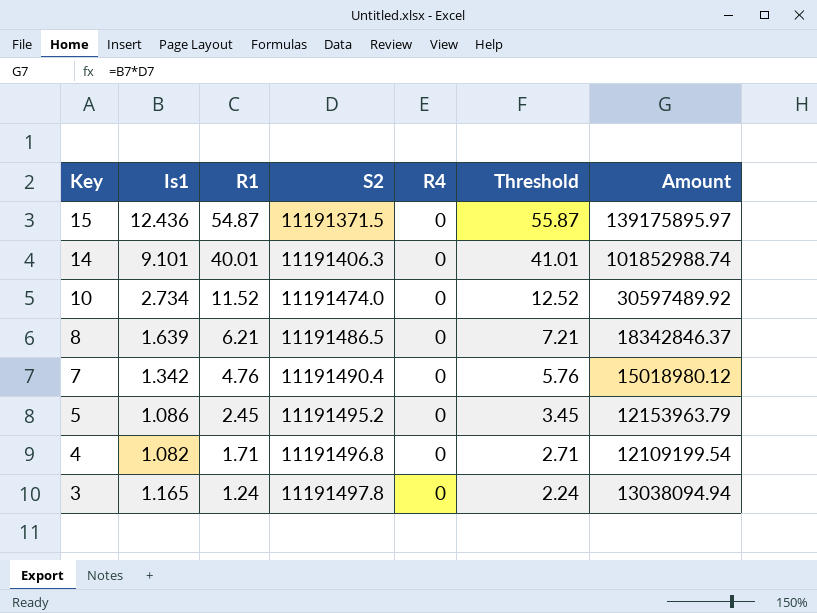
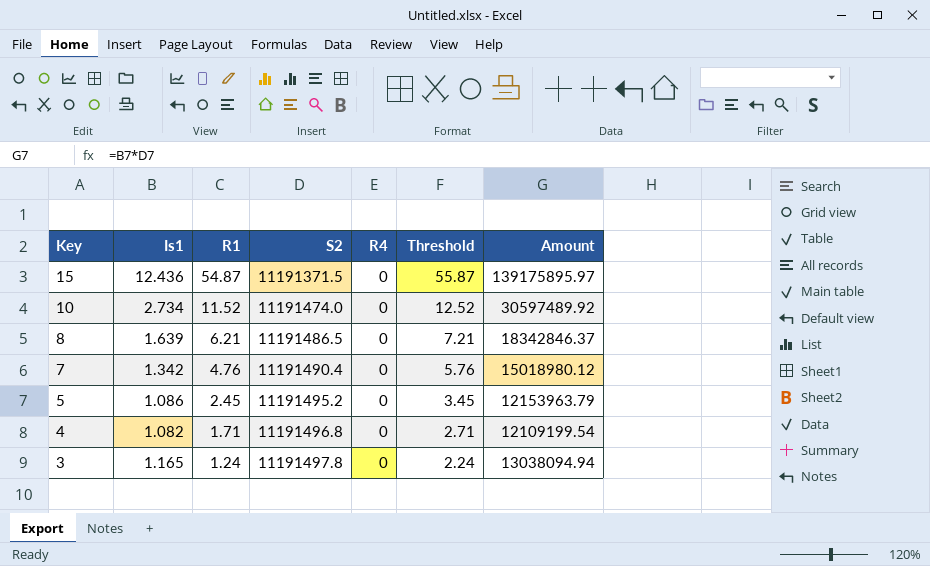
row 14: 9.101 | 40.01 | 11191406.3 | 0 | 41.01 | 101852988.74 -> none

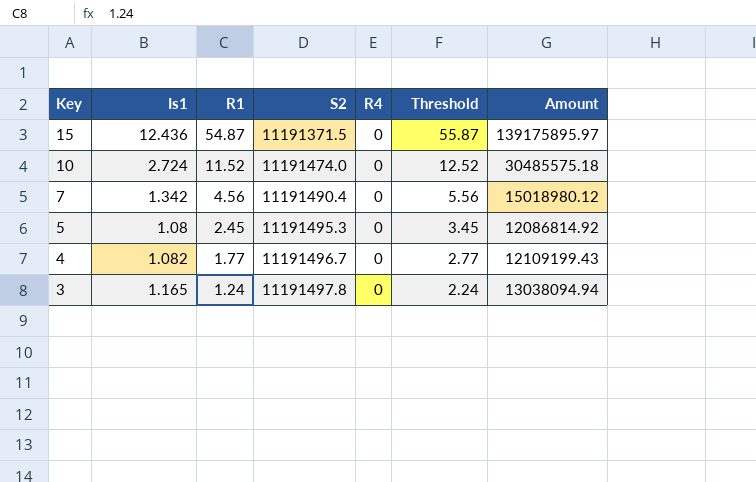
row 8: 1.639 | 6.21 | 11191486.5 | 0 | 7.21 | 18342846.37 -> none
10 | Is1: 2.734 -> 2.724
10 | Amount: 30597489.92 -> 30485575.18
7 | R1: 4.76 -> 4.56
7 | Threshold: 5.76 -> 5.56
5 | Is1: 1.086 -> 1.08
5 | S2: 11191495.2 -> 11191495.3
5 | Amount: 12153963.79 -> 12086814.92
4 | R1: 1.71 -> 1.77
4 | S2: 11191496.8 -> 11191496.7
4 | Threshold: 2.71 -> 2.77
4 | Amount: 12109199.54 -> 12109199.43

